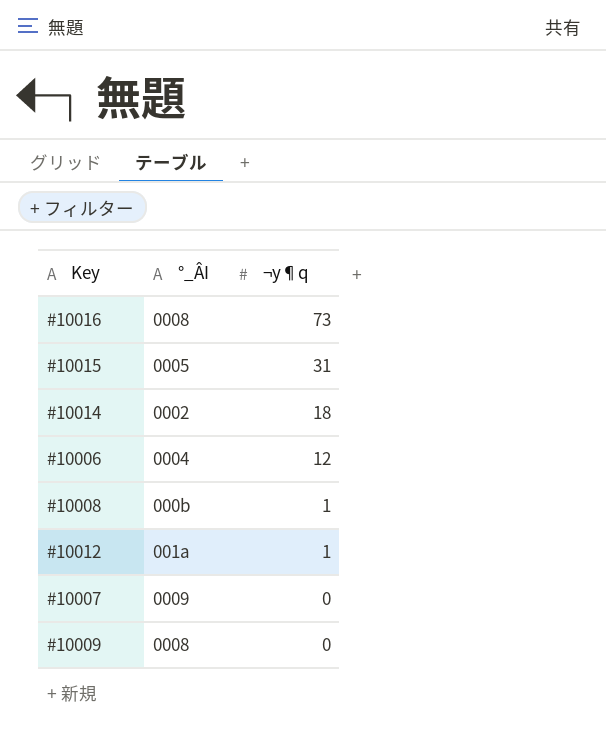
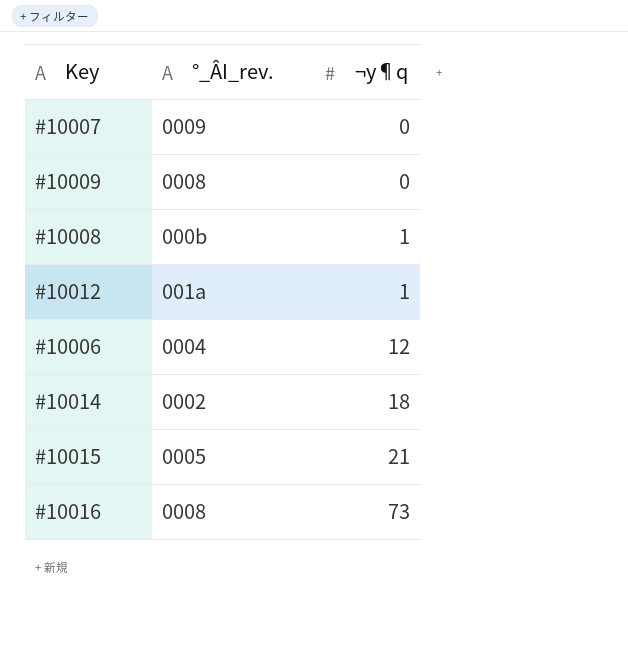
row order: ¬y¶q descending -> ¬y¶q ascending
column name: °_ÂI -> °_ÂI_rev.
#10015 | ¬y¶q: 31 -> 21

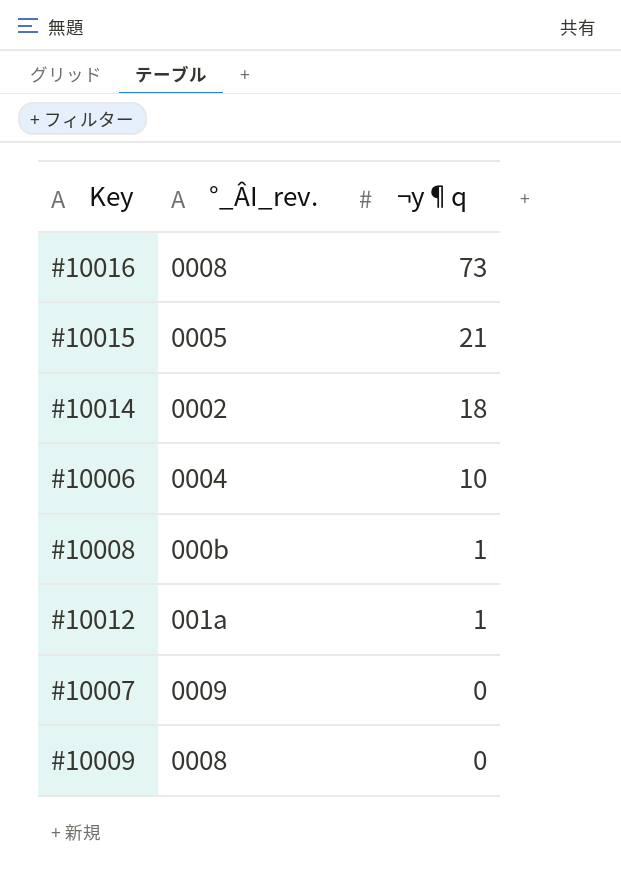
row order: ¬y¶q ascending -> ¬y¶q descending
#10006 | ¬y¶q: 12 -> 10

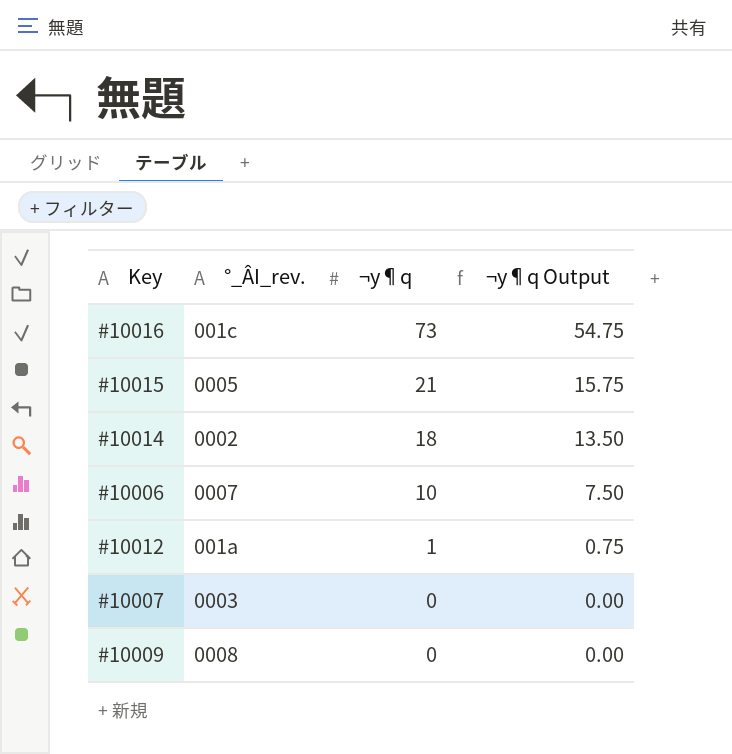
column ¬y¶q Output | formula: none -> [¬y¶q] * 0.75
row #10008: 000b | 1 -> none
#10016 | °_ÂI_rev.: 0008 -> 001c
#10006 | °_ÂI_rev.: 0004 -> 0007
#10007 | °_ÂI_rev.: 0009 -> 0003

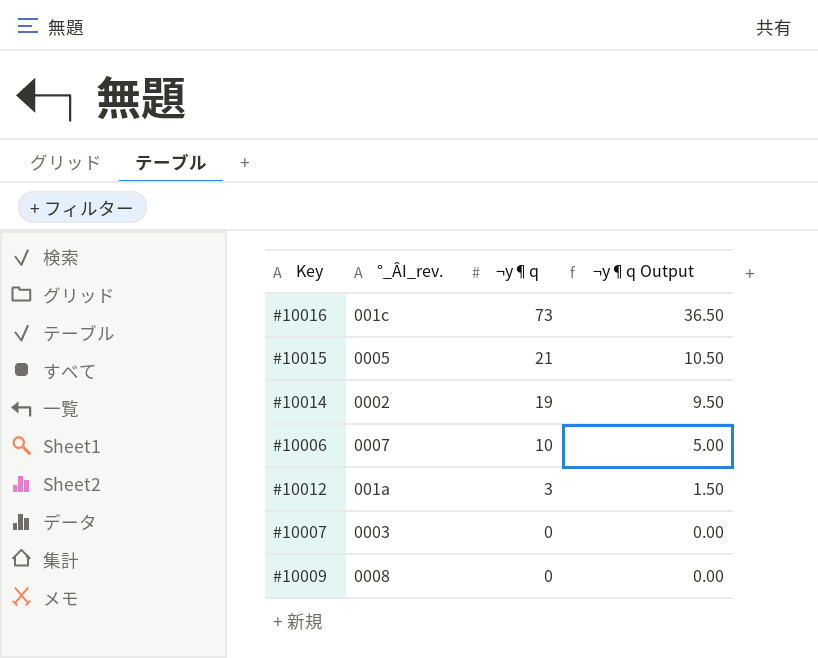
column ¬y¶q Output | formula: [¬y¶q] * 0.75 -> [¬y¶q] * 0.5
#10014 | ¬y¶q: 18 -> 19
#10012 | ¬y¶q: 1 -> 3

